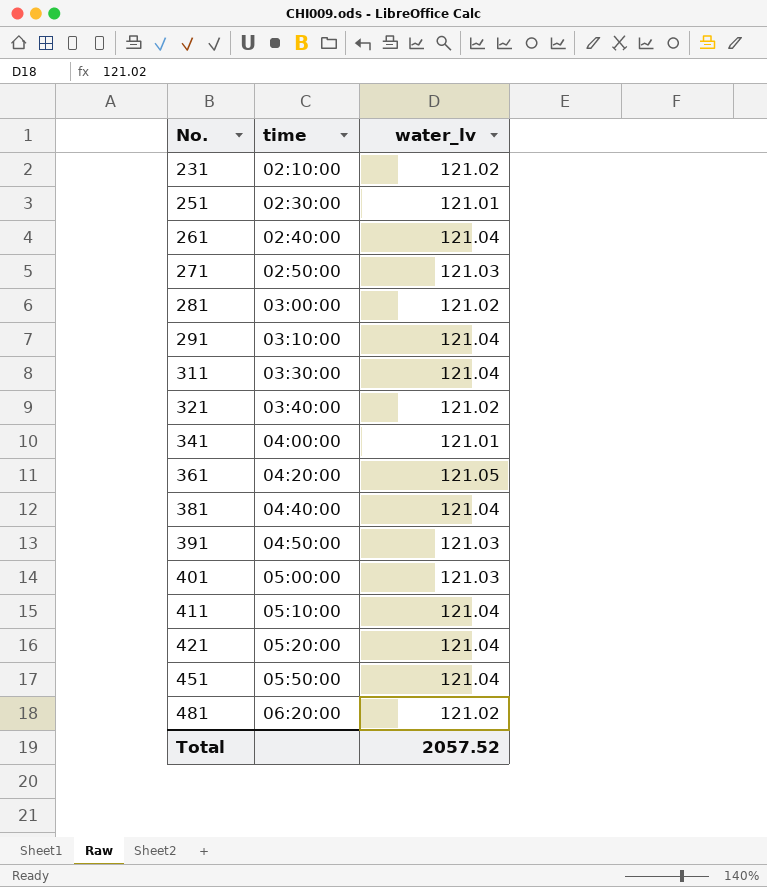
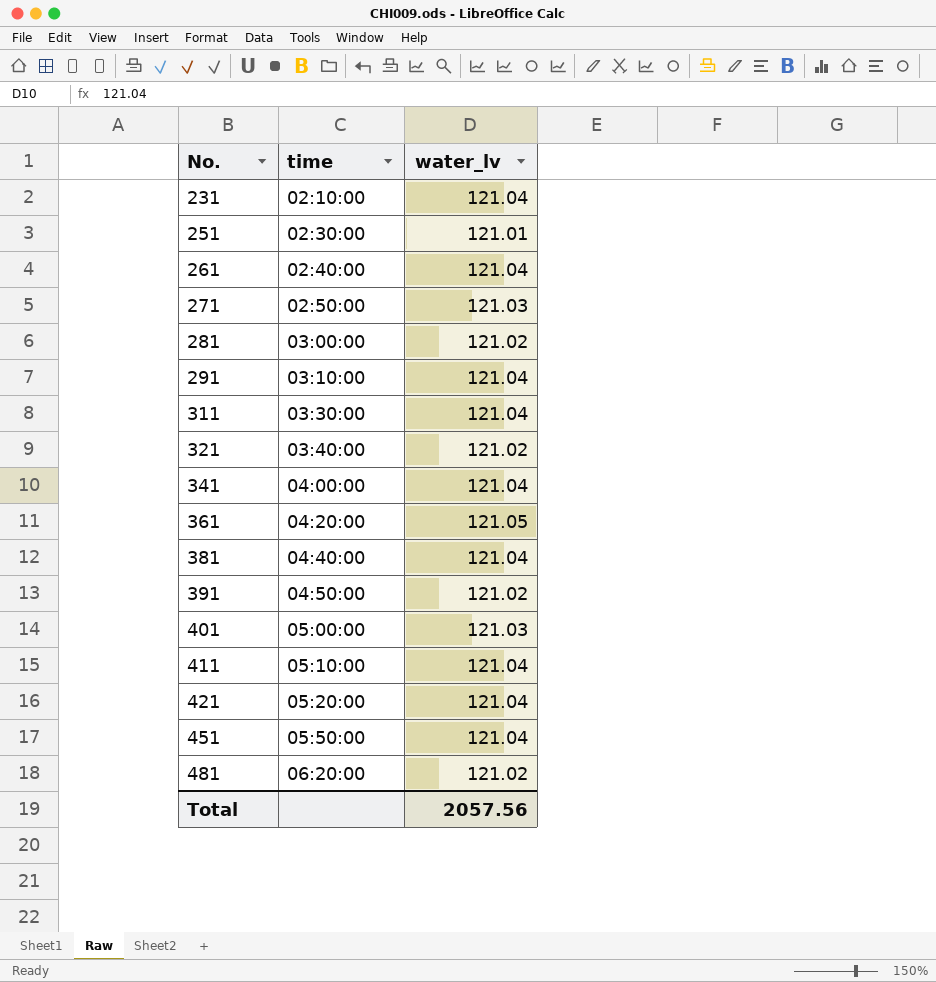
231 | water_lv: 121.02 -> 121.04
341 | water_lv: 121.01 -> 121.04
391 | water_lv: 121.03 -> 121.02
Total | water_lv: 2057.52 -> 2057.56

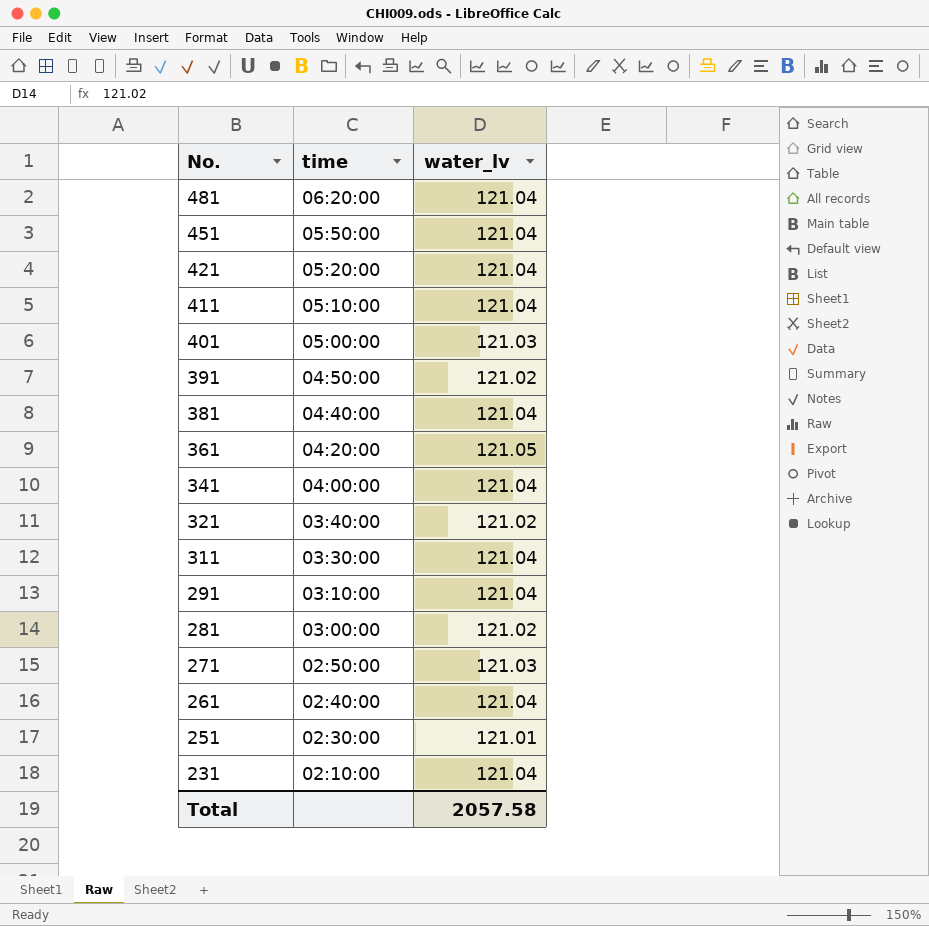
row order: No. ascending -> No. descending
481 | water_lv: 121.02 -> 121.04
Total | water_lv: 2057.56 -> 2057.58

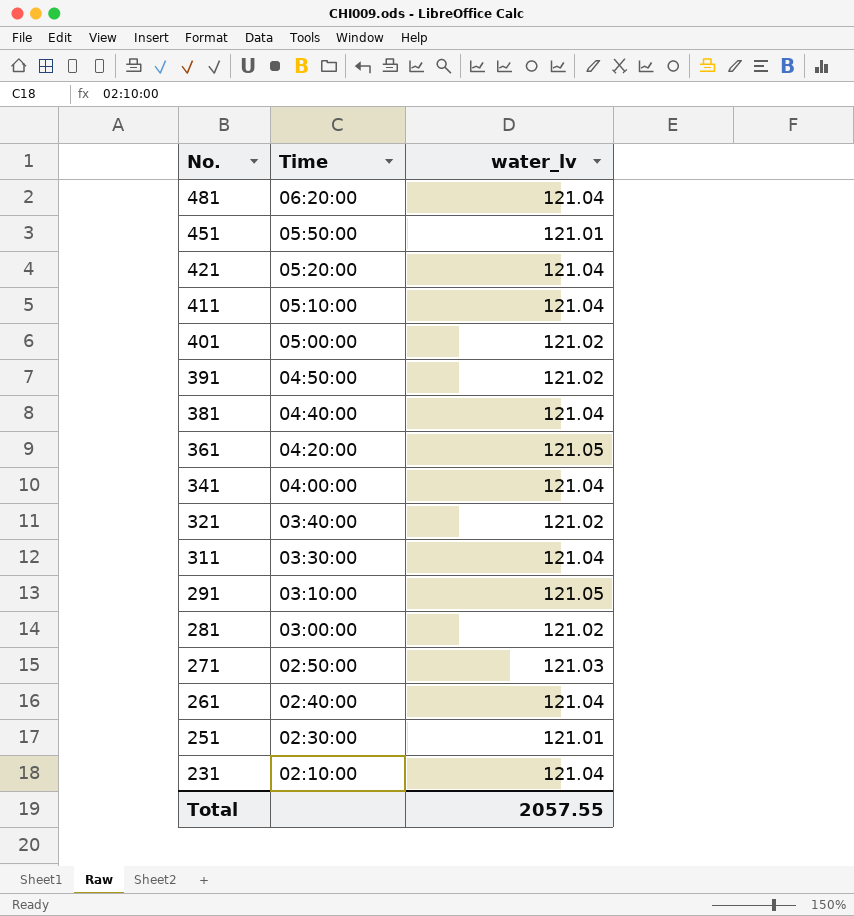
column name: time -> Time
451 | water_lv: 121.04 -> 121.01
401 | water_lv: 121.03 -> 121.02
291 | water_lv: 121.04 -> 121.05
Total | water_lv: 2057.58 -> 2057.55

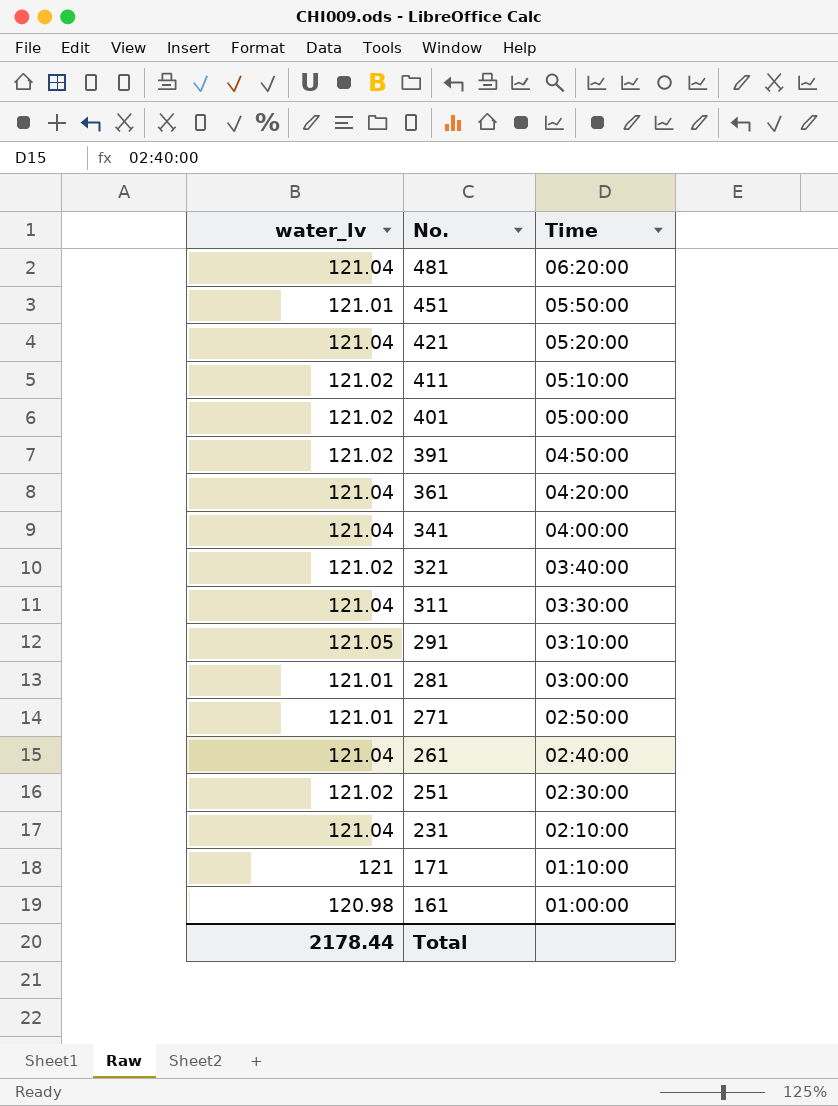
column water_lv | position: 3 -> 1
row 381: 04:40:00 | 121.04 -> none
411 | water_lv: 121.04 -> 121.02
361 | water_lv: 121.05 -> 121.04
281 | water_lv: 121.02 -> 121.01
271 | water_lv: 121.03 -> 121.01
251 | water_lv: 121.01 -> 121.02
row 171: none -> 121 | 01:10:00
row 161: none -> 120.98 | 01:00:00
Total | water_lv: 2057.55 -> 2178.44

